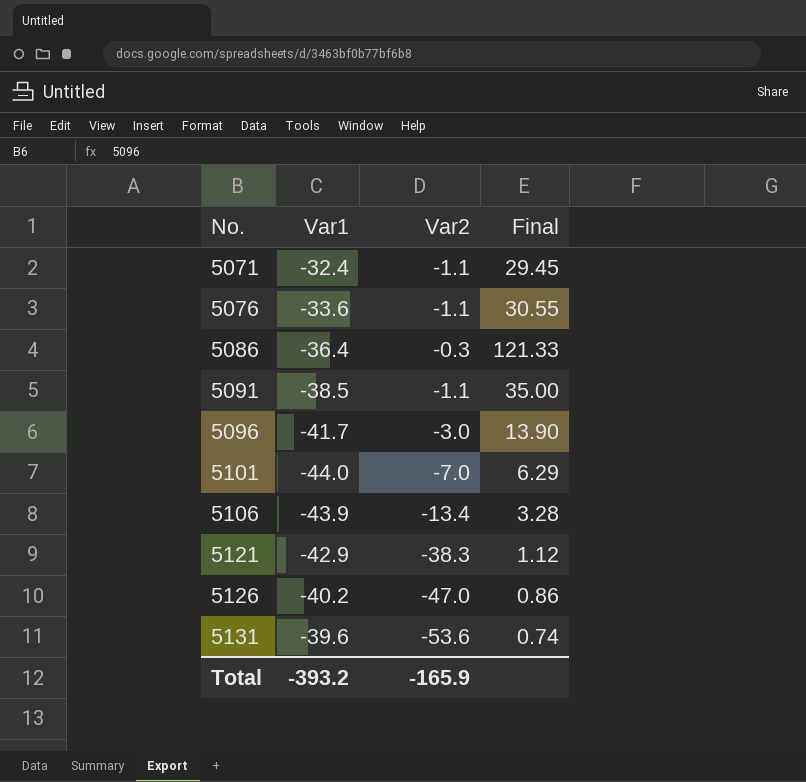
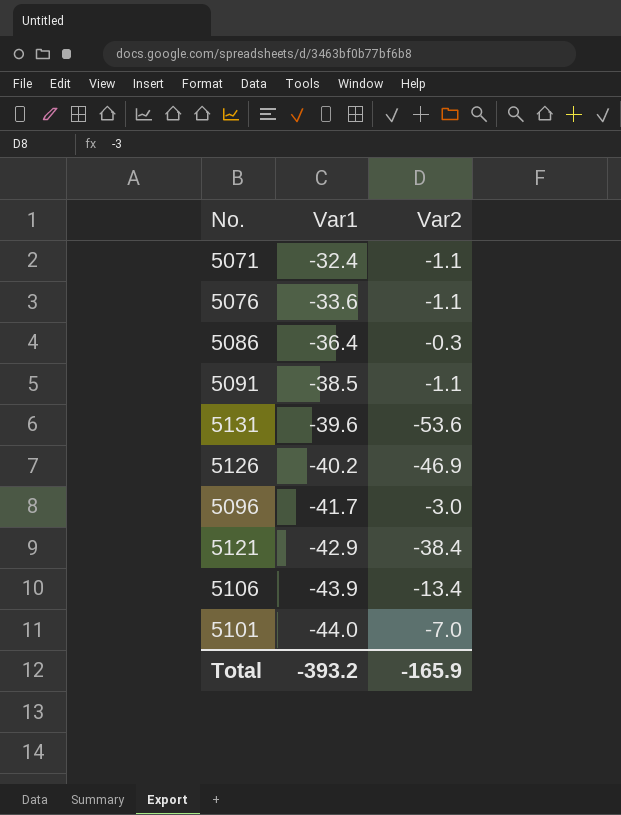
row order: No. ascending -> Var1 descending
column Final | formula: [Var1] / [Var2] -> none
5126 | Var2: -47.0 -> -46.9
5121 | Var2: -38.3 -> -38.4

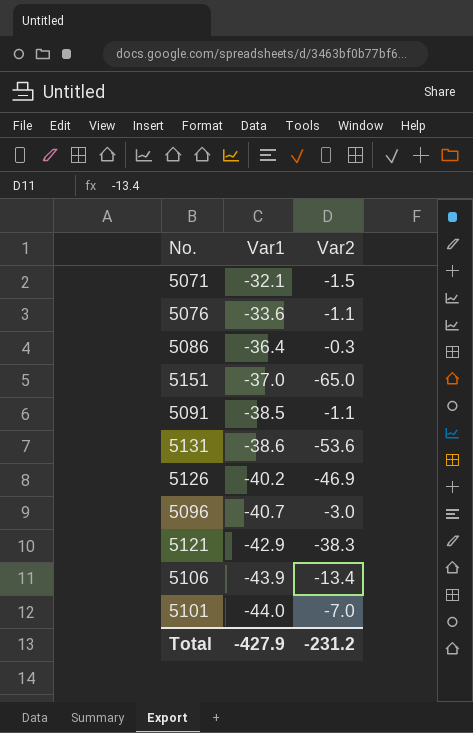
5071 | Var1: -32.4 -> -32.1
5071 | Var2: -1.1 -> -1.5
row 5151: none -> -37.0 | -65.0
5131 | Var1: -39.6 -> -38.6
5096 | Var1: -41.7 -> -40.7
5121 | Var2: -38.4 -> -38.3
Total | Var1: -393.2 -> -427.9
Total | Var2: -165.9 -> -231.2

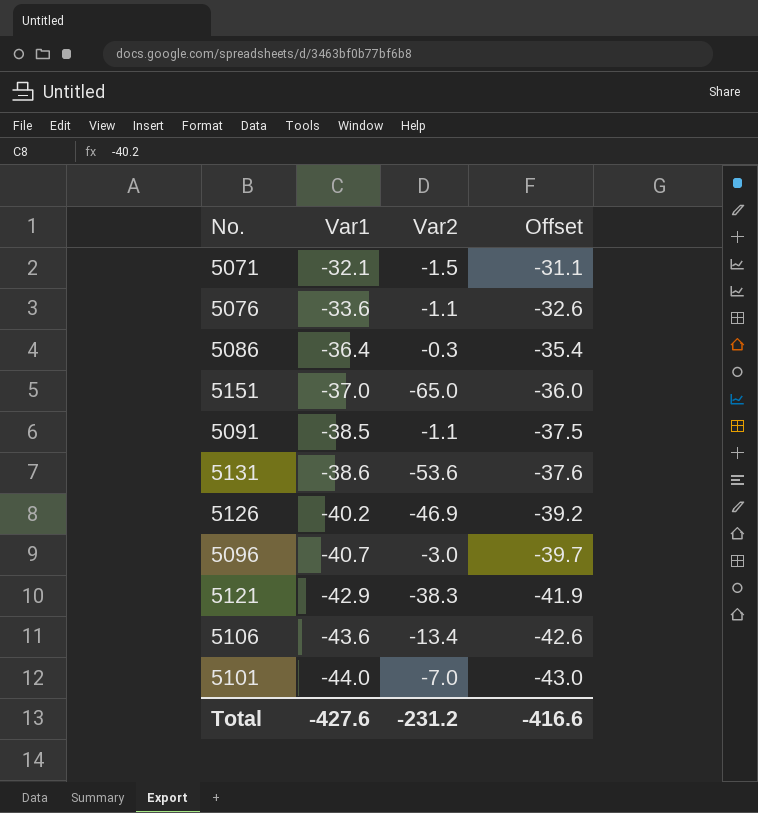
column Offset | formula: none -> [Var1] + 1
5106 | Var1: -43.9 -> -43.6
Total | Var1: -427.9 -> -427.6

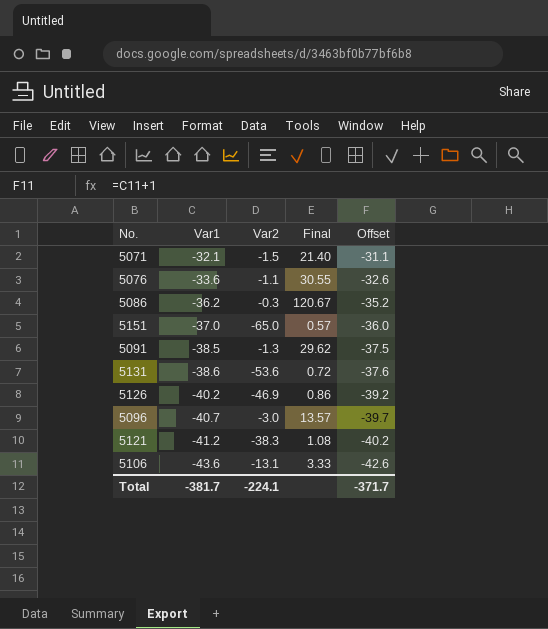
column Final | formula: none -> [Var1] / [Var2]
row 5101: -44.0 | -7.0 | -43.0 -> none
5086 | Var1: -36.4 -> -36.2
5086 | Offset: -35.4 -> -35.2
5091 | Var2: -1.1 -> -1.3
5121 | Var1: -42.9 -> -41.2
5121 | Offset: -41.9 -> -40.2
5106 | Var2: -13.4 -> -13.1
Total | Var1: -427.6 -> -381.7
Total | Var2: -231.2 -> -224.1
Total | Offset: -416.6 -> -371.7

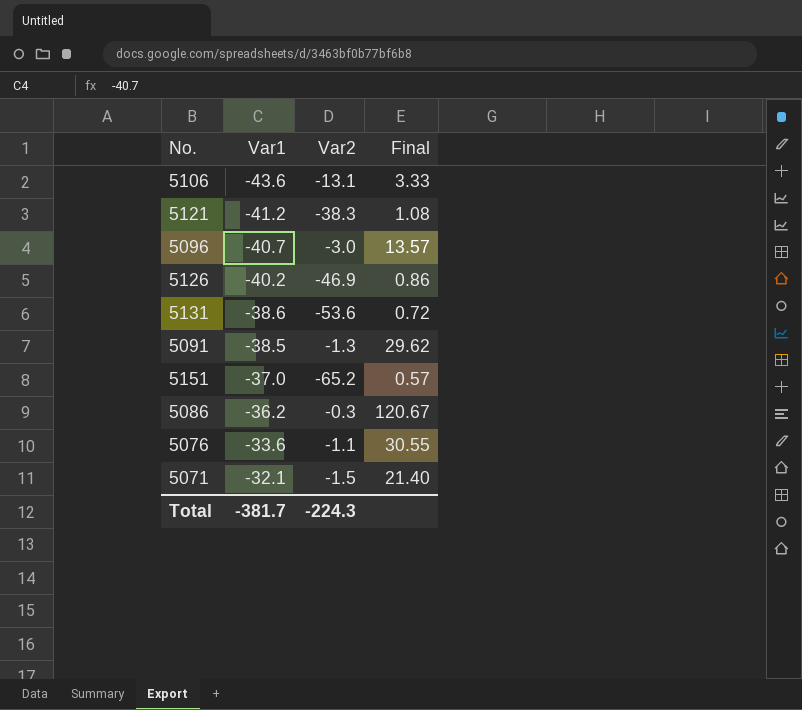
row order: Var1 descending -> Var1 ascending
column Offset | formula: [Var1] + 1 -> none
5151 | Var2: -65.0 -> -65.2
Total | Var2: -224.1 -> -224.3

